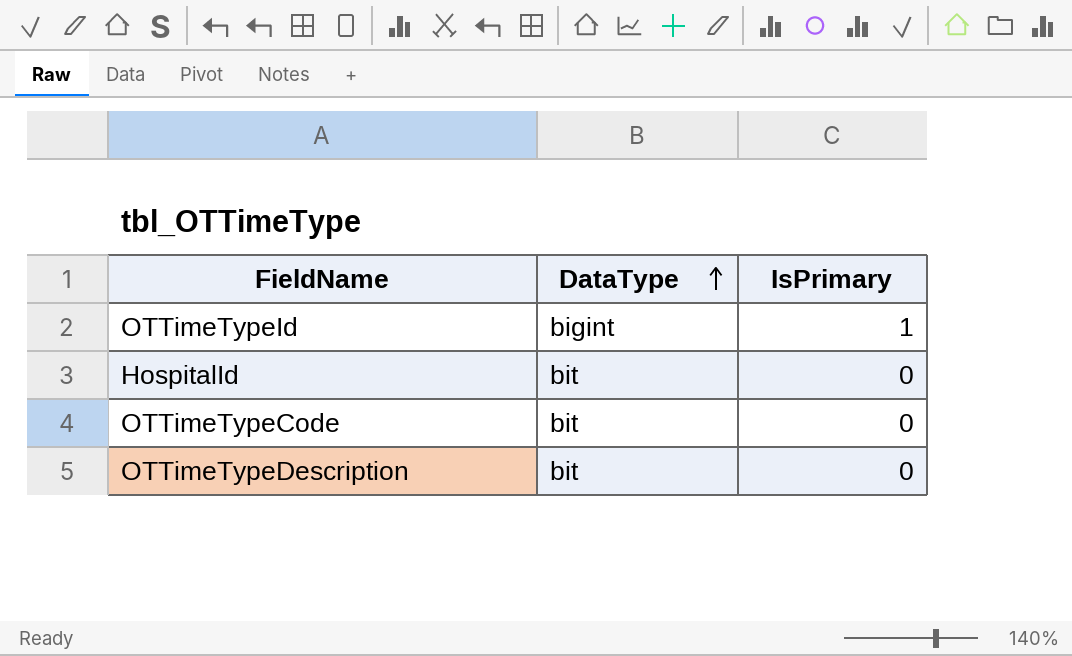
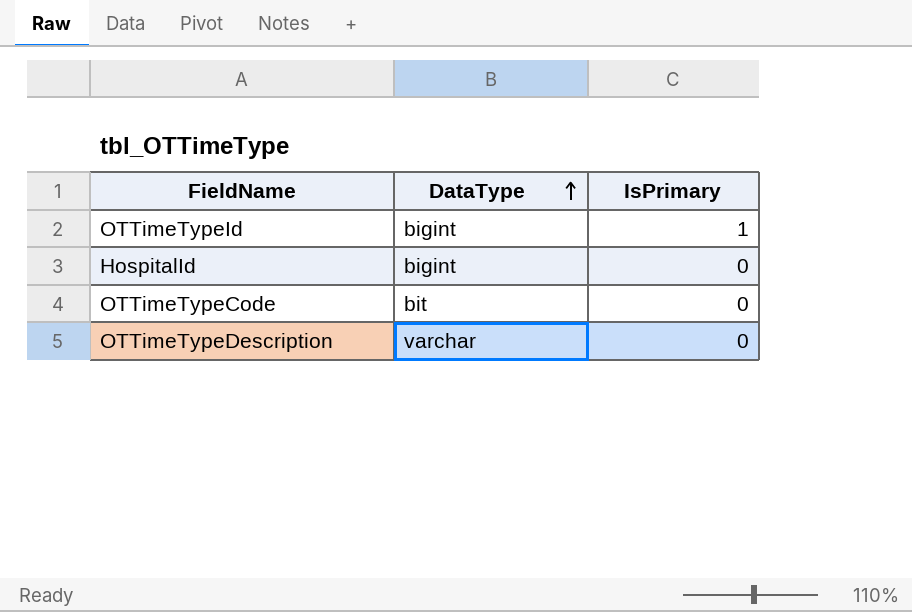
HospitalId | DataType: bit -> bigint
OTTimeTypeDescription | DataType: bit -> varchar

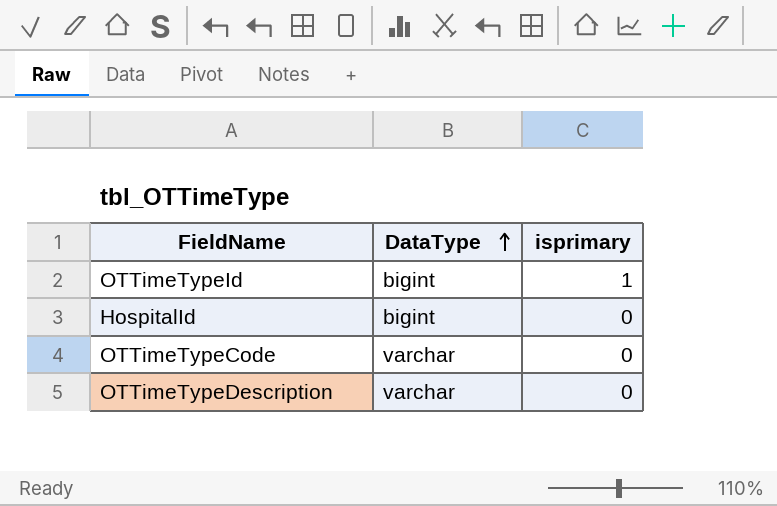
column name: IsPrimary -> isprimary
OTTimeTypeCode | DataType: bit -> varchar

